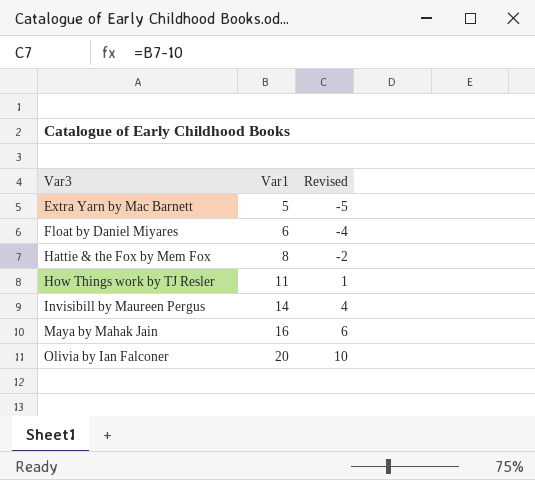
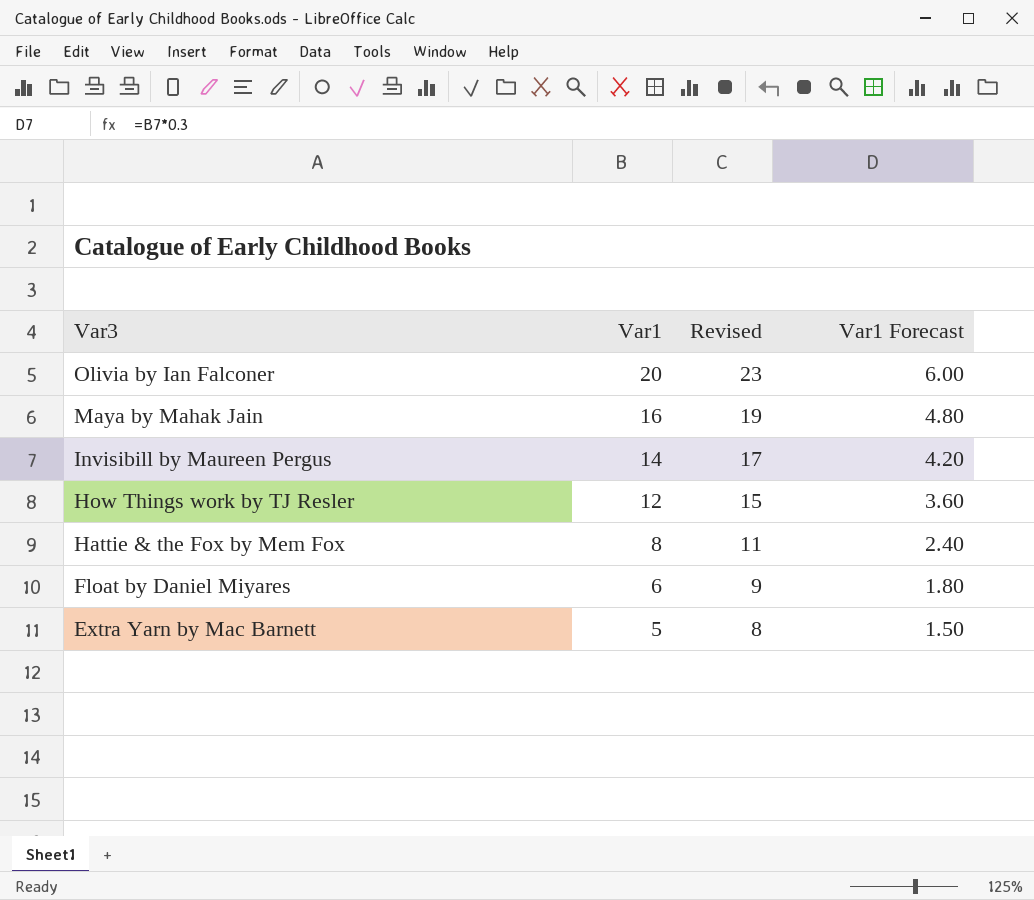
row order: Var3 ascending -> Var3 descending
column Revised | formula: [Var1] - 10 -> [Var1] + 3
column Var1 Forecast | formula: none -> [Var1] * 0.3
How Things work by TJ Resler | Var1: 11 -> 12

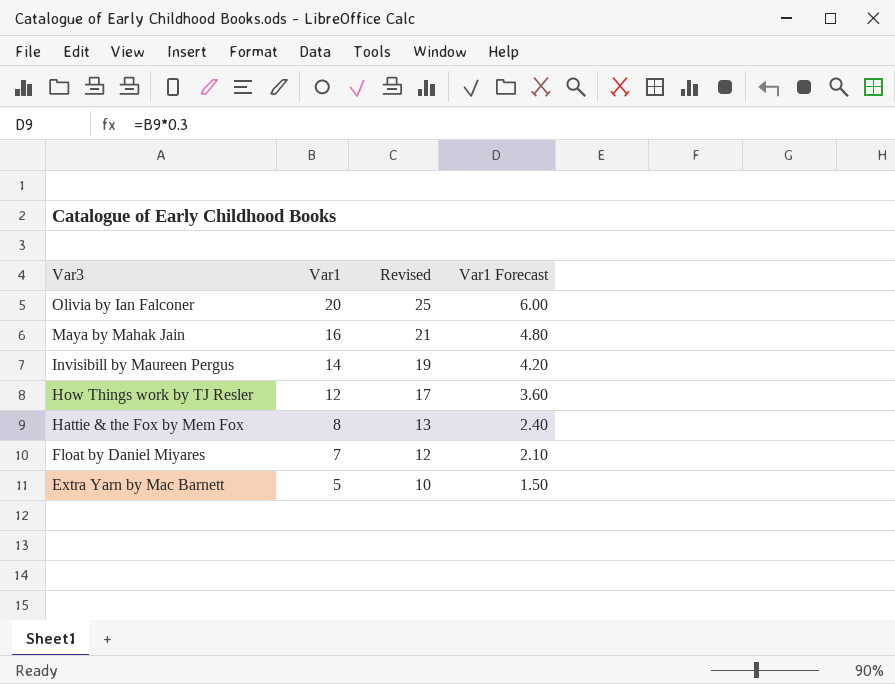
column Revised | formula: [Var1] + 3 -> [Var1] + 5
Float by Daniel Miyares | Var1: 6 -> 7
Float by Daniel Miyares | Var1 Forecast: 1.80 -> 2.10

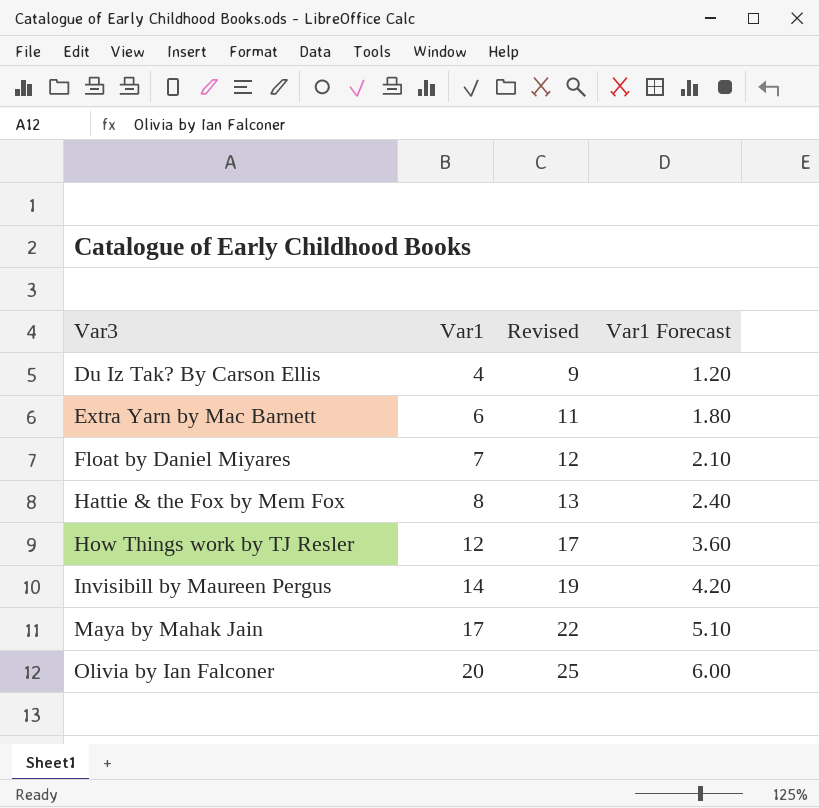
row order: Var3 descending -> Var3 ascending
row Du Iz Tak? By Carson Ellis: none -> 4 | 9 | 1.20
Extra Yarn by Mac Barnett | Var1: 5 -> 6
Extra Yarn by Mac Barnett | Revised: 10 -> 11
Extra Yarn by Mac Barnett | Var1 Forecast: 1.50 -> 1.80
Maya by Mahak Jain | Var1: 16 -> 17
Maya by Mahak Jain | Revised: 21 -> 22
Maya by Mahak Jain | Var1 Forecast: 4.80 -> 5.10

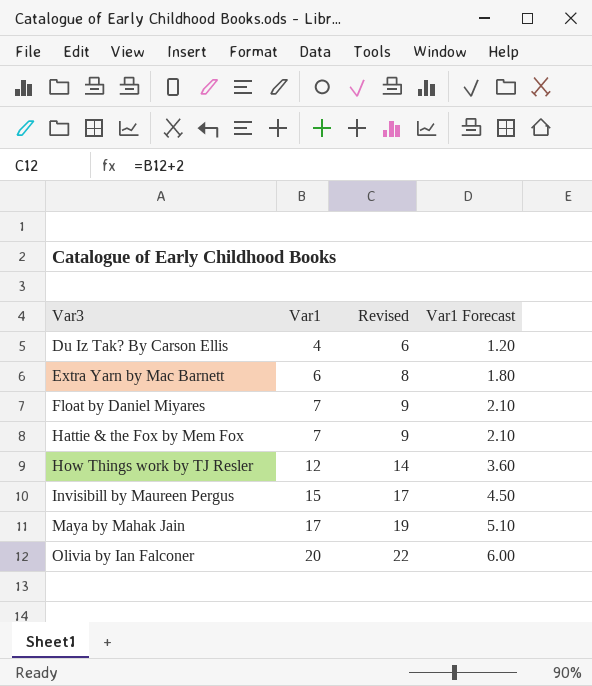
column Revised | formula: [Var1] + 5 -> [Var1] + 2
Hattie & the Fox by Mem Fox | Var1: 8 -> 7
Hattie & the Fox by Mem Fox | Var1 Forecast: 2.40 -> 2.10
Invisibill by Maureen Pergus | Var1: 14 -> 15
Invisibill by Maureen Pergus | Var1 Forecast: 4.20 -> 4.50

